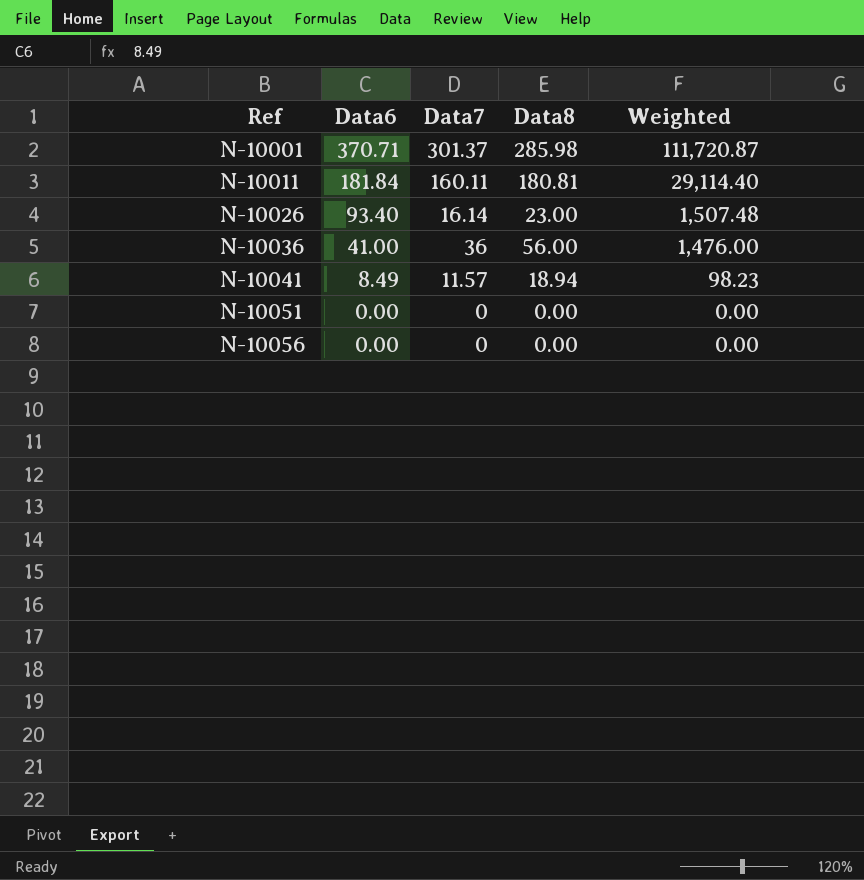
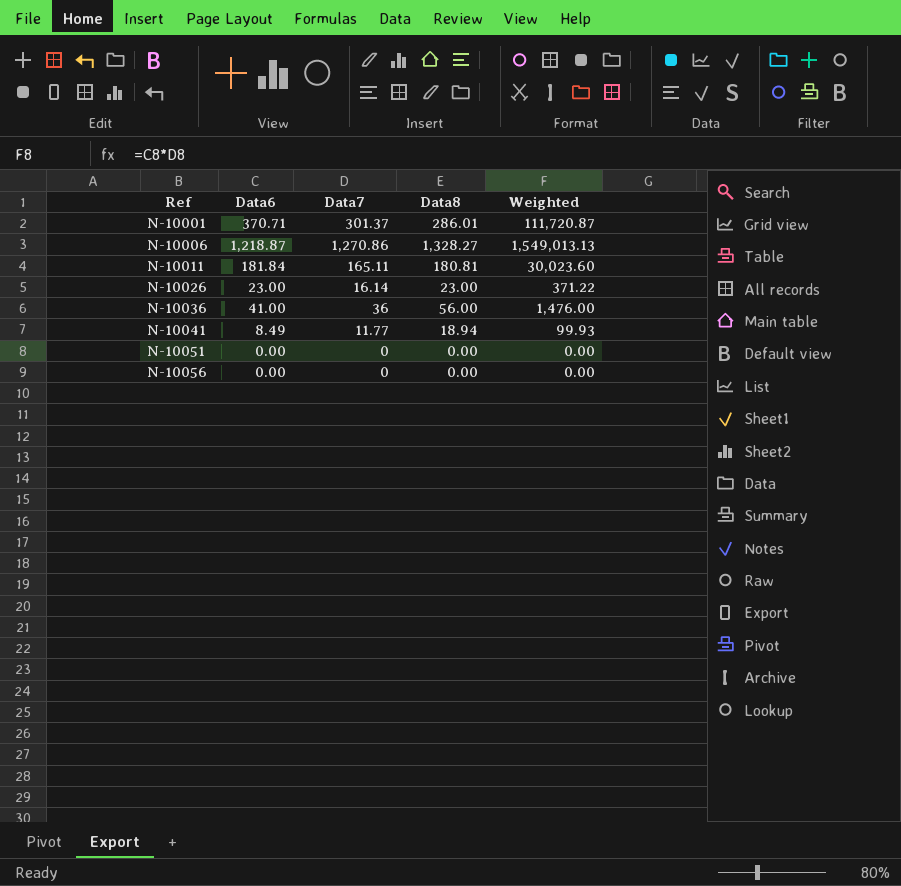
N-10001 | Data8: 285.98 -> 286.01
row N-10006: none -> 1,218.87 | 1,270.86 | 1,328.27 | 1,549,013.13
N-10011 | Data7: 160.11 -> 165.11
N-10011 | Weighted: 29,114.40 -> 30,023.60
N-10026 | Data6: 93.40 -> 23.00
N-10026 | Weighted: 1,507.48 -> 371.22
N-10041 | Data7: 11.57 -> 11.77
N-10041 | Weighted: 98.23 -> 99.93

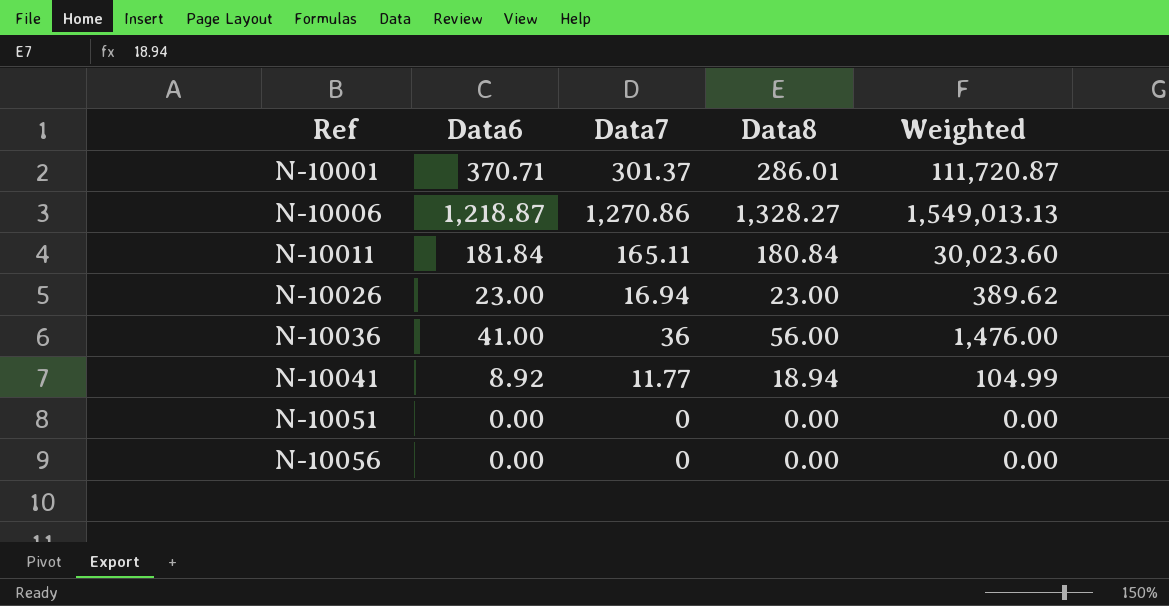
N-10011 | Data8: 180.81 -> 180.84
N-10026 | Data7: 16.14 -> 16.94
N-10026 | Weighted: 371.22 -> 389.62
N-10041 | Data6: 8.49 -> 8.92
N-10041 | Weighted: 99.93 -> 104.99

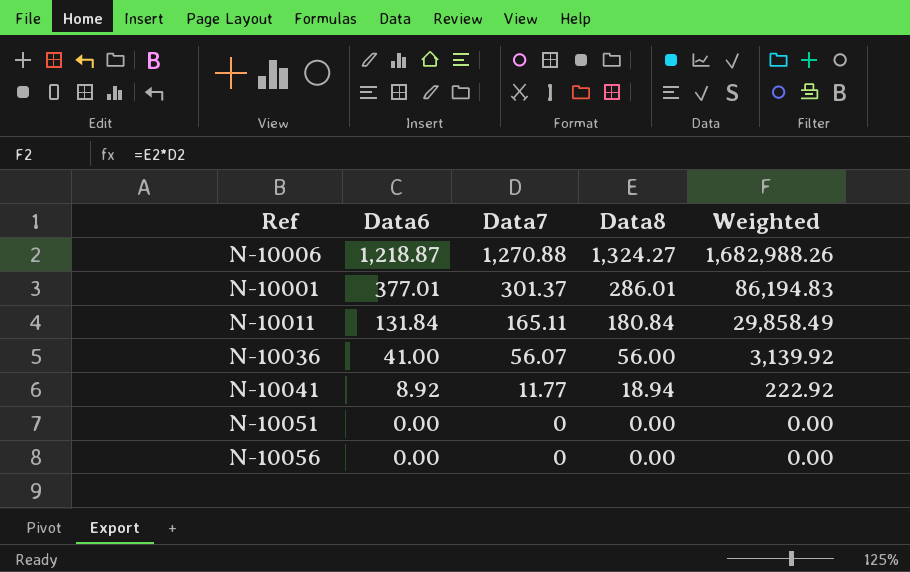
row order: Ref ascending -> Data6 descending
column Weighted | formula: [Data6] * [Data7] -> [Data7] * [Data8]
row N-10026: 23.00 | 16.94 | 23.00 | 389.62 -> none
N-10006 | Data7: 1,270.86 -> 1,270.88
N-10006 | Data8: 1,328.27 -> 1,324.27
N-10001 | Data6: 370.71 -> 377.01
N-10011 | Data6: 181.84 -> 131.84
N-10036 | Data7: 36 -> 56.07

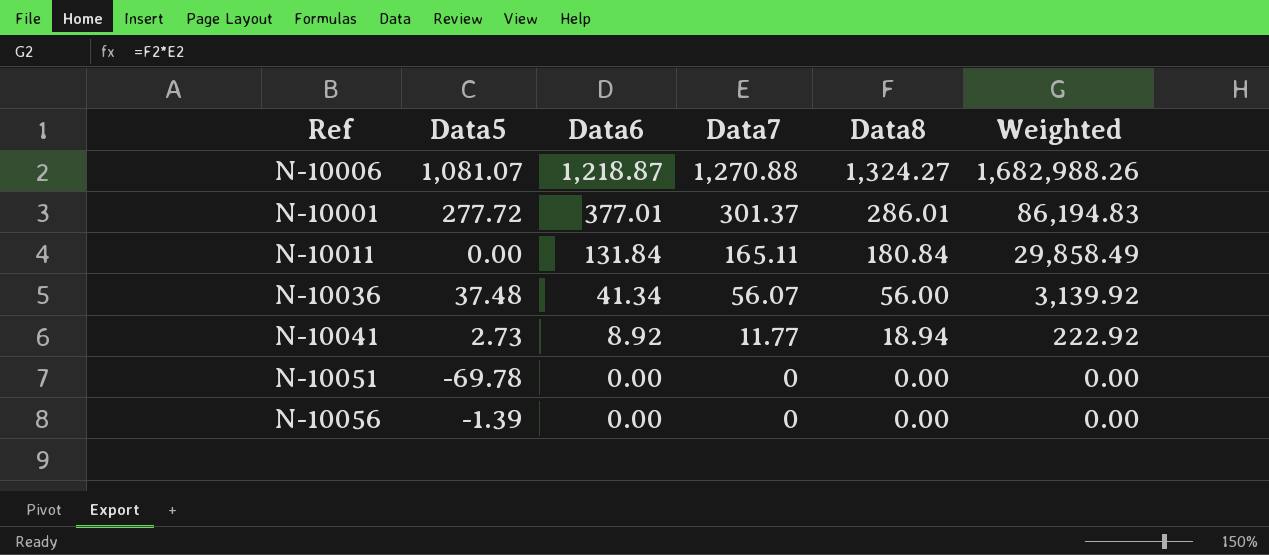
column Data5 | position: none -> 2
N-10036 | Data6: 41.00 -> 41.34

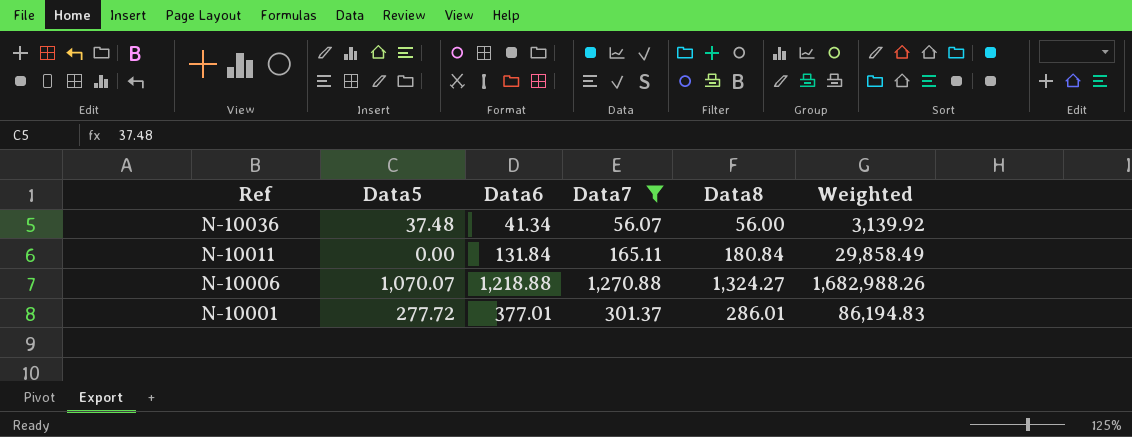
filter: none -> Data7 >= 56.07
row order: Data6 descending -> Ref descending
N-10006 | Data5: 1,081.07 -> 1,070.07
N-10006 | Data6: 1,218.87 -> 1,218.88

